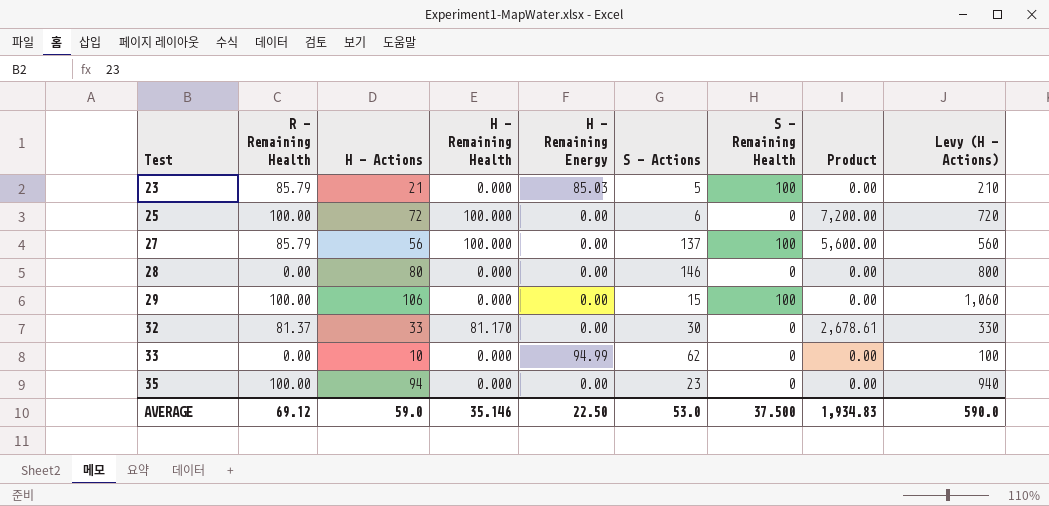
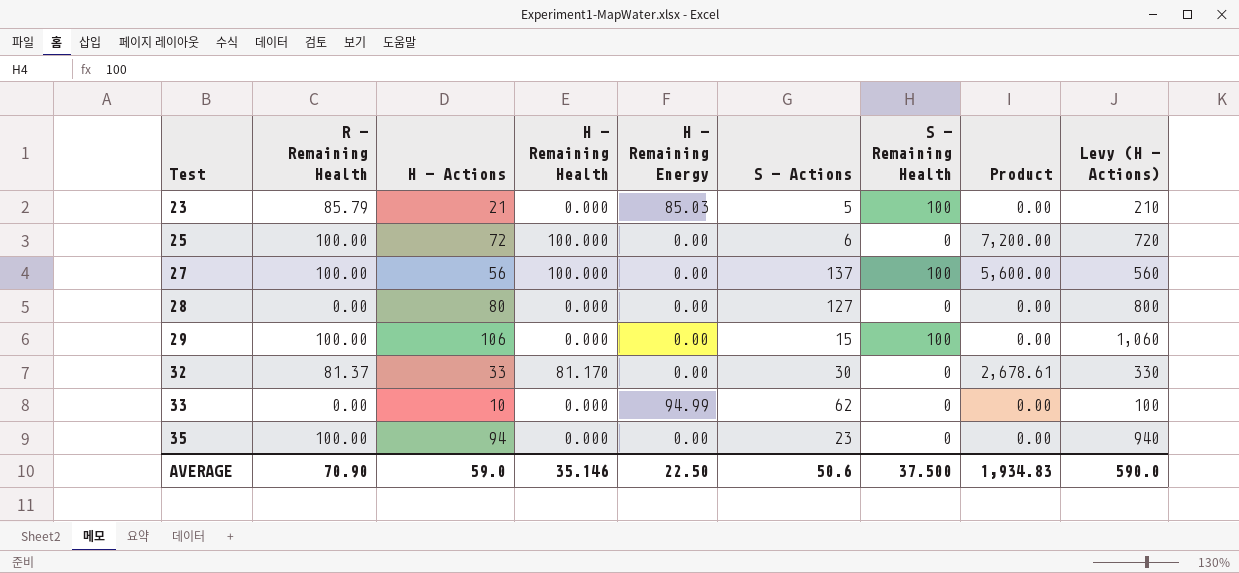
27 | R - Remaining Health: 85.79 -> 100.00
28 | S - Actions: 146 -> 127
AVERAGE | R - Remaining Health: 69.12 -> 70.90
AVERAGE | S - Actions: 53.0 -> 50.6

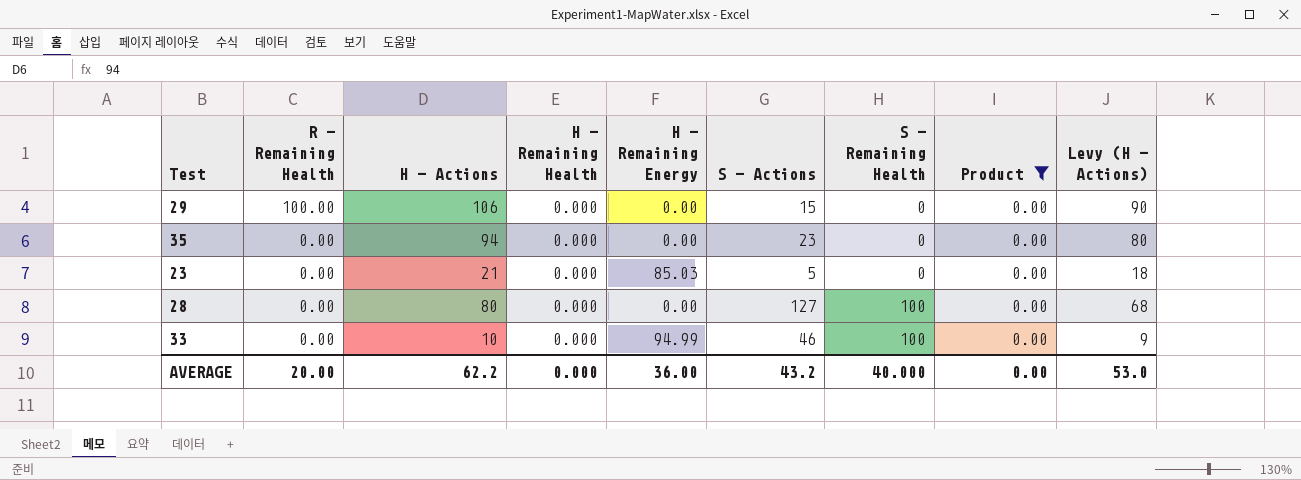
filter: none -> Product = 0.00
row order: Test ascending -> R - Remaining Health descending
column Levy (H - Actions) | formula: [H - Actions] * 10 -> [H - Actions] * 0.85
29 | S - Remaining Health: 100 -> 0
35 | R - Remaining Health: 100.00 -> 0.00
23 | R - Remaining Health: 85.79 -> 0.00
23 | S - Remaining Health: 100 -> 0
28 | S - Remaining Health: 0 -> 100
33 | S - Actions: 62 -> 46
33 | S - Remaining Health: 0 -> 100
AVERAGE | R - Remaining Health: 70.90 -> 20.00
AVERAGE | H - Actions: 59.0 -> 62.2
AVERAGE | H - Remaining Health: 35.146 -> 0.000
AVERAGE | H - Remaining Energy: 22.50 -> 36.00
AVERAGE | S - Actions: 50.6 -> 43.2
AVERAGE | S - Remaining Health: 37.500 -> 40.000
AVERAGE | Product: 1,934.83 -> 0.00
AVERAGE | Levy (H - Actions): 590.0 -> 53.0

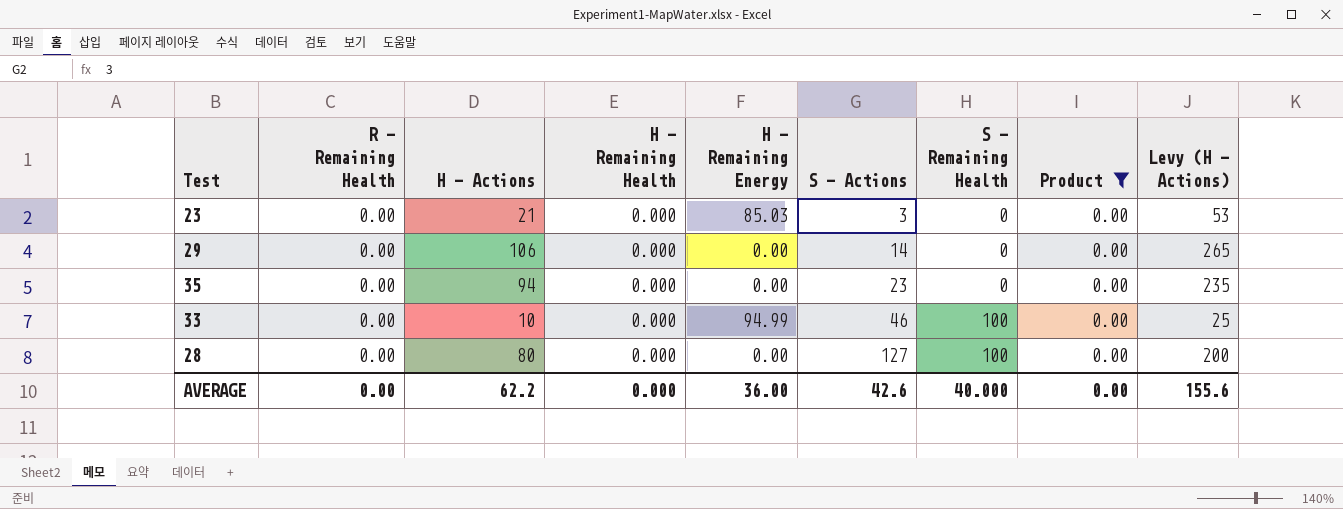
row order: R - Remaining Health descending -> S - Actions ascending
column Levy (H - Actions) | formula: [H - Actions] * 0.85 -> [H - Actions] * 2.5
23 | S - Actions: 5 -> 3
29 | R - Remaining Health: 100.00 -> 0.00
29 | S - Actions: 15 -> 14
AVERAGE | R - Remaining Health: 20.00 -> 0.00
AVERAGE | S - Actions: 43.2 -> 42.6
AVERAGE | Levy (H - Actions): 53.0 -> 155.6

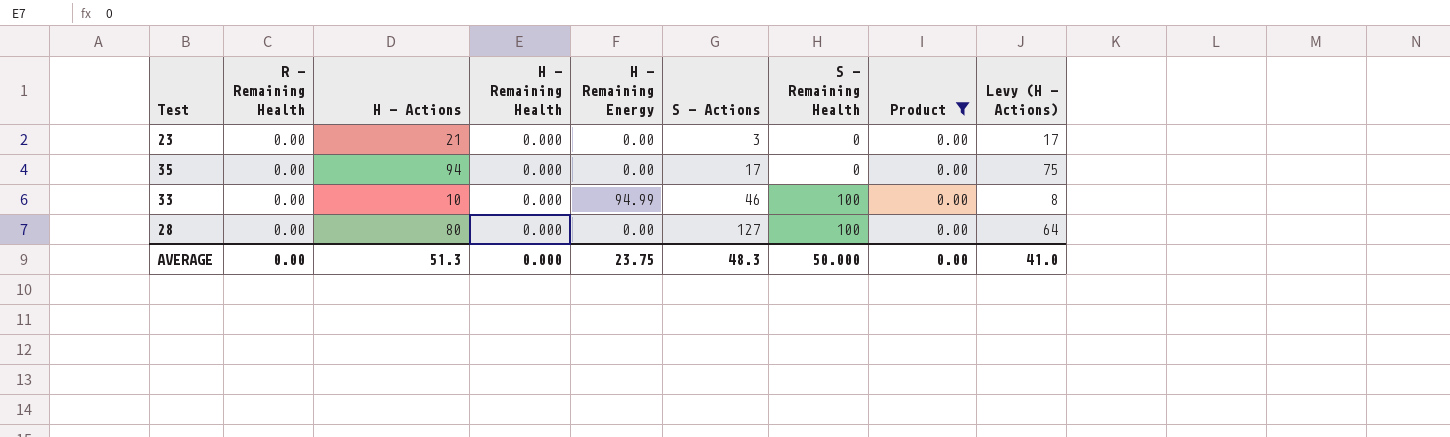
column Levy (H - Actions) | formula: [H - Actions] * 2.5 -> [H - Actions] * 0.8
row 29: 0.00 | 106 | 0.000 | 0.00 | 14 | 0 | 0.00 | 265 -> none
23 | H - Remaining Energy: 85.03 -> 0.00
35 | S - Actions: 23 -> 17
AVERAGE | H - Actions: 62.2 -> 51.3
AVERAGE | H - Remaining Energy: 36.00 -> 23.75
AVERAGE | S - Actions: 42.6 -> 48.3
AVERAGE | S - Remaining Health: 40.000 -> 50.000
AVERAGE | Levy (H - Actions): 155.6 -> 41.0

